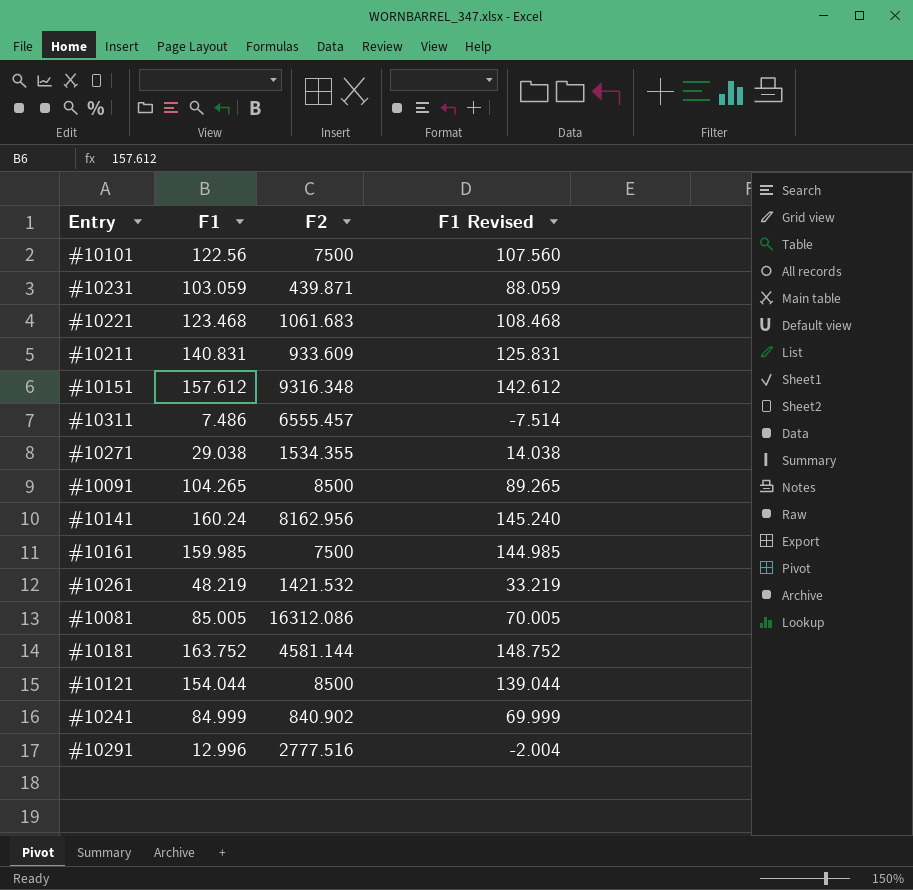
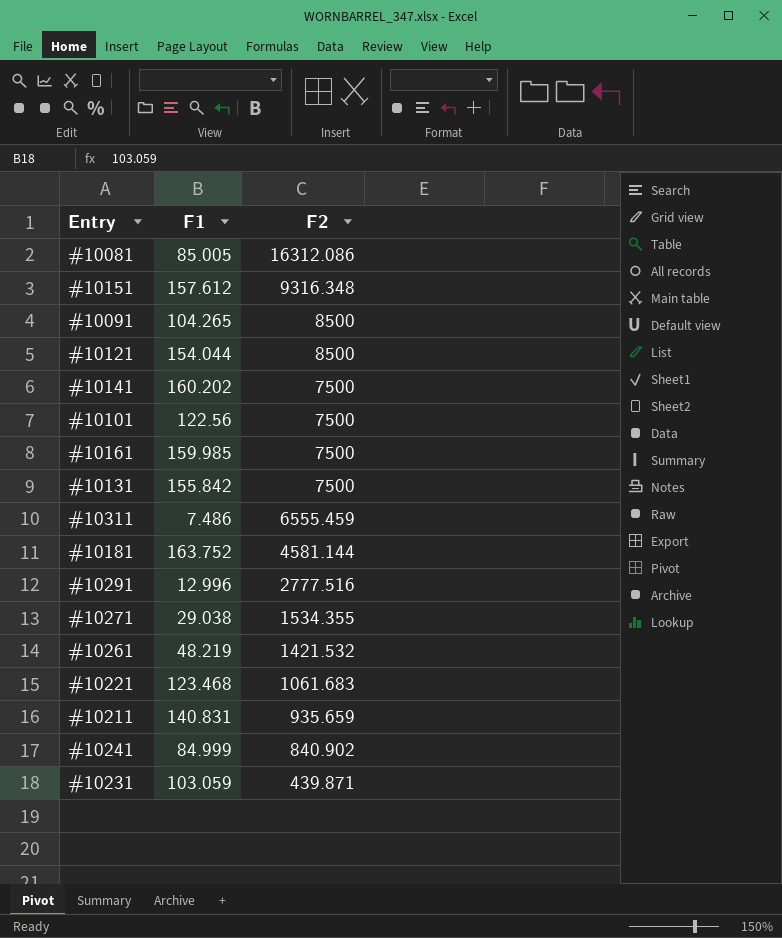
row order: none -> F2 descending
column F1 Revised | formula: [F1] - 15 -> none
#10141 | F1: 160.24 -> 160.202
#10141 | F2: 8162.956 -> 7500
row #10131: none -> 155.842 | 7500
#10311 | F2: 6555.457 -> 6555.459
#10211 | F2: 933.609 -> 935.659

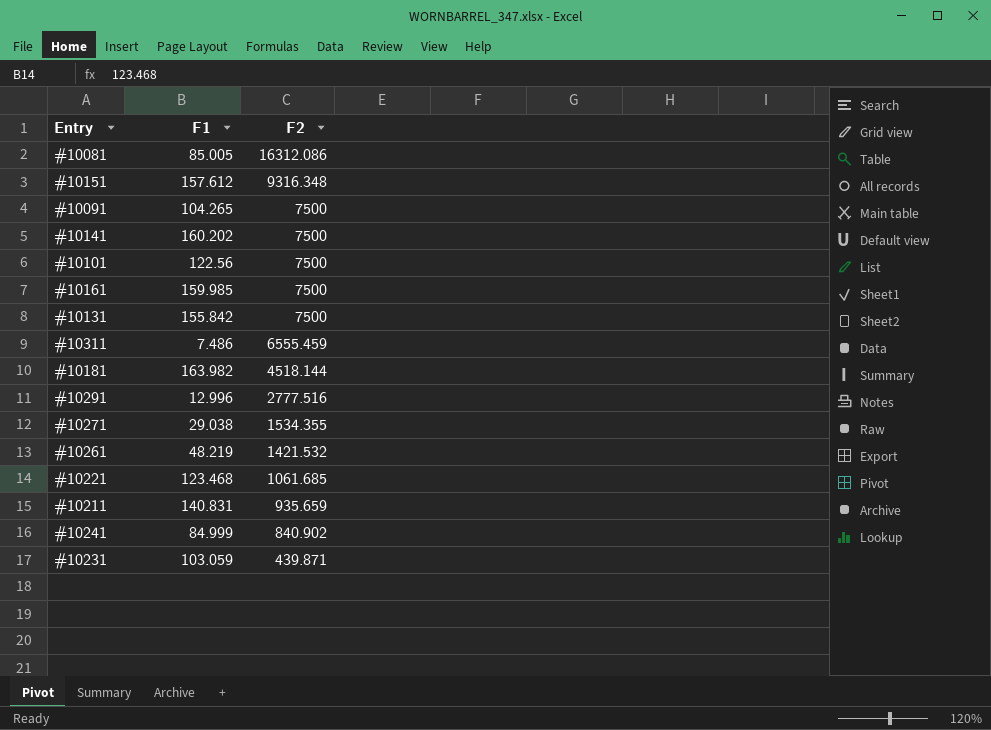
row #10121: 154.044 | 8500 -> none
#10091 | F2: 8500 -> 7500
#10181 | F1: 163.752 -> 163.982
#10181 | F2: 4581.144 -> 4518.144
#10221 | F2: 1061.683 -> 1061.685

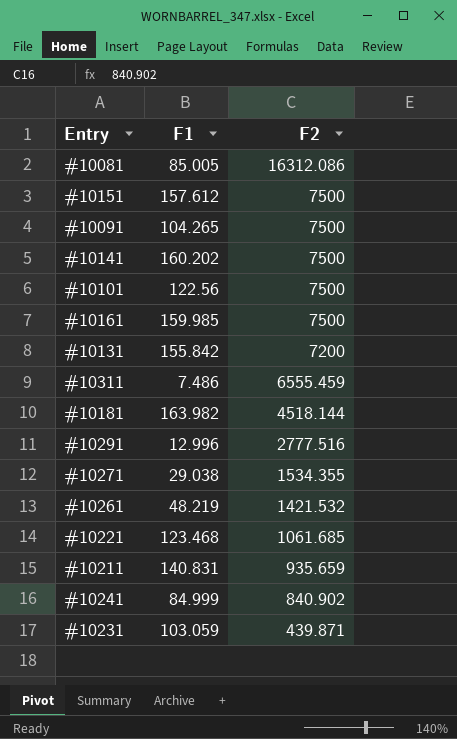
#10151 | F2: 9316.348 -> 7500
#10131 | F2: 7500 -> 7200

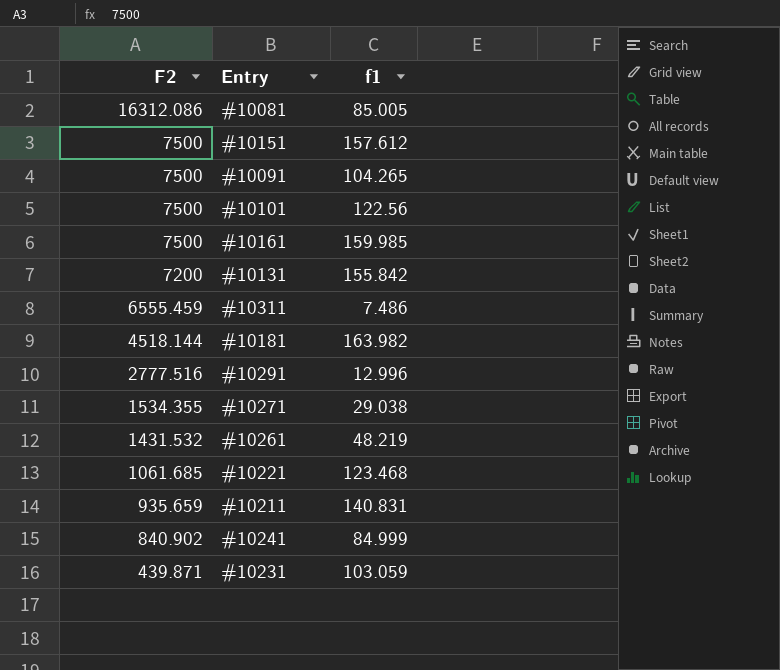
column F2 | position: 3 -> 1
column name: F1 -> f1
row #10141: 160.202 | 7500 -> none
#10261 | F2: 1421.532 -> 1431.532

